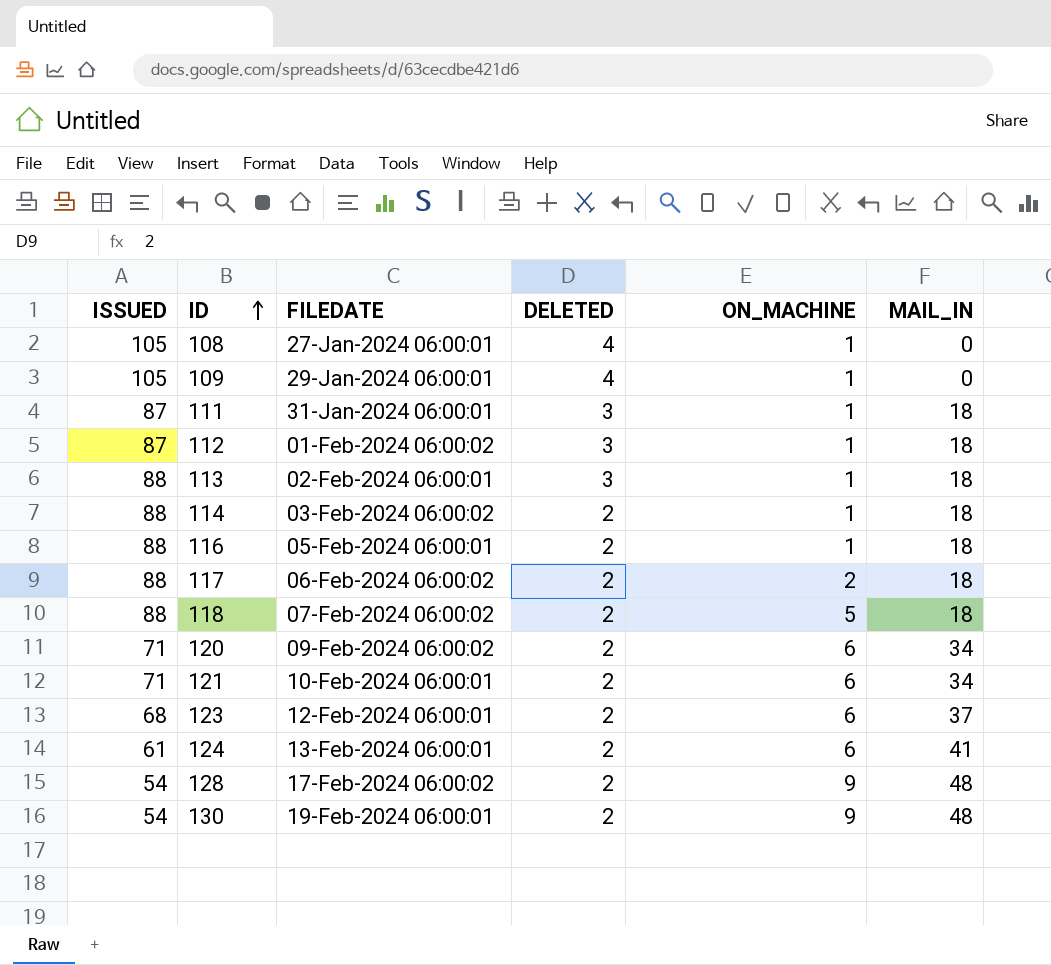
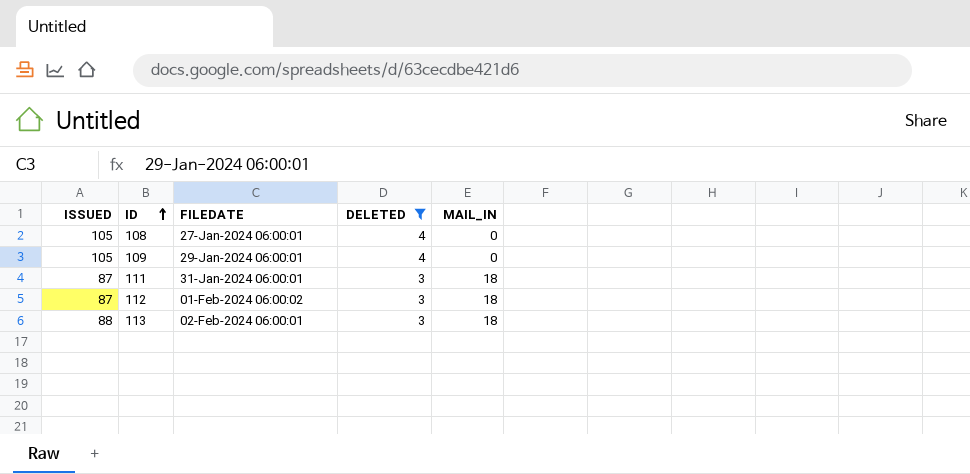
filter: none -> DELETED != 2
column ON_MACHINE | position: 5 -> none

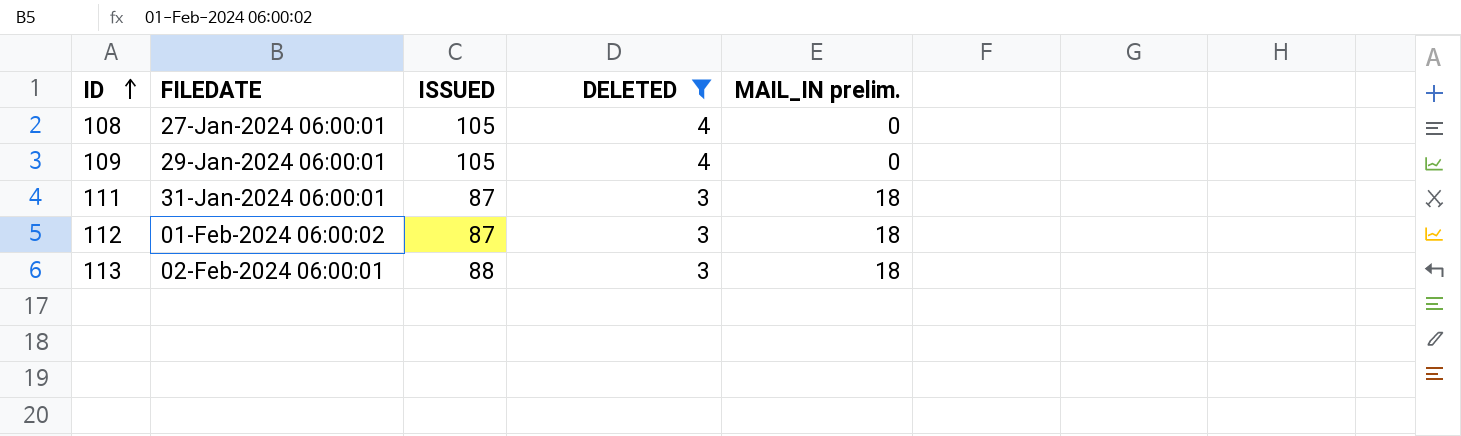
column ISSUED | position: 1 -> 3
column name: MAIL_IN -> MAIL_IN prelim.

